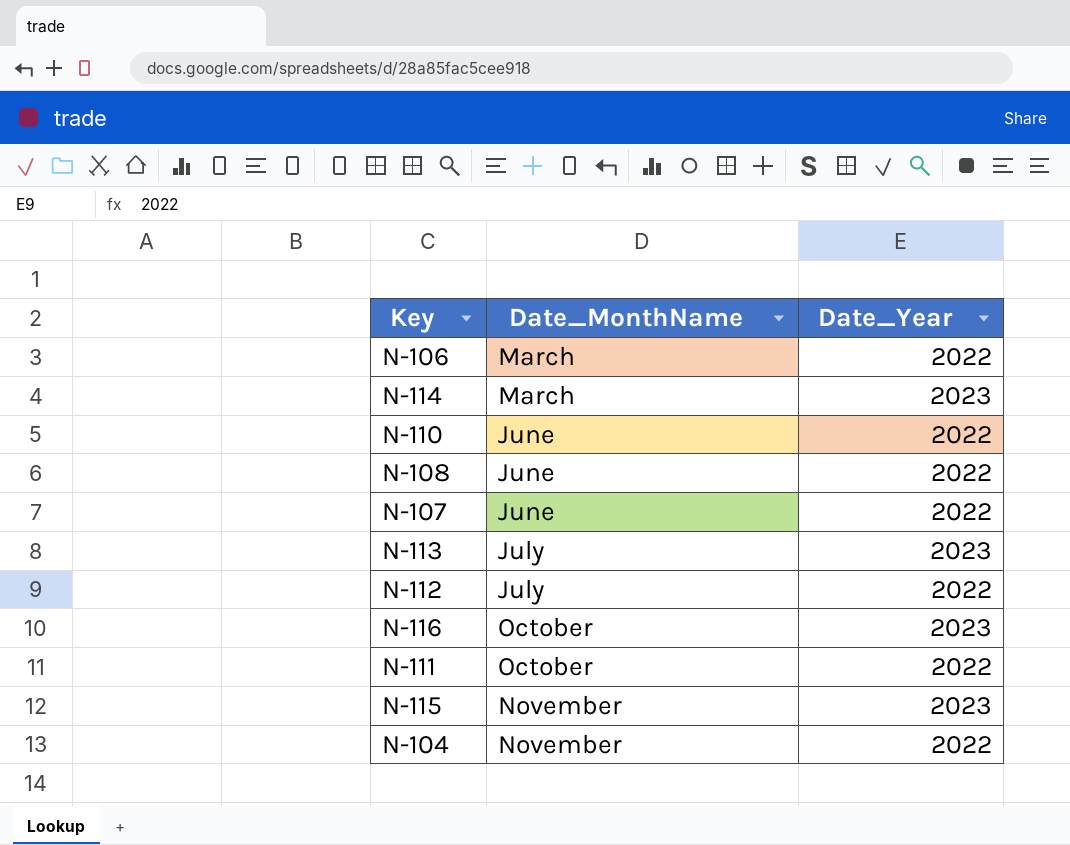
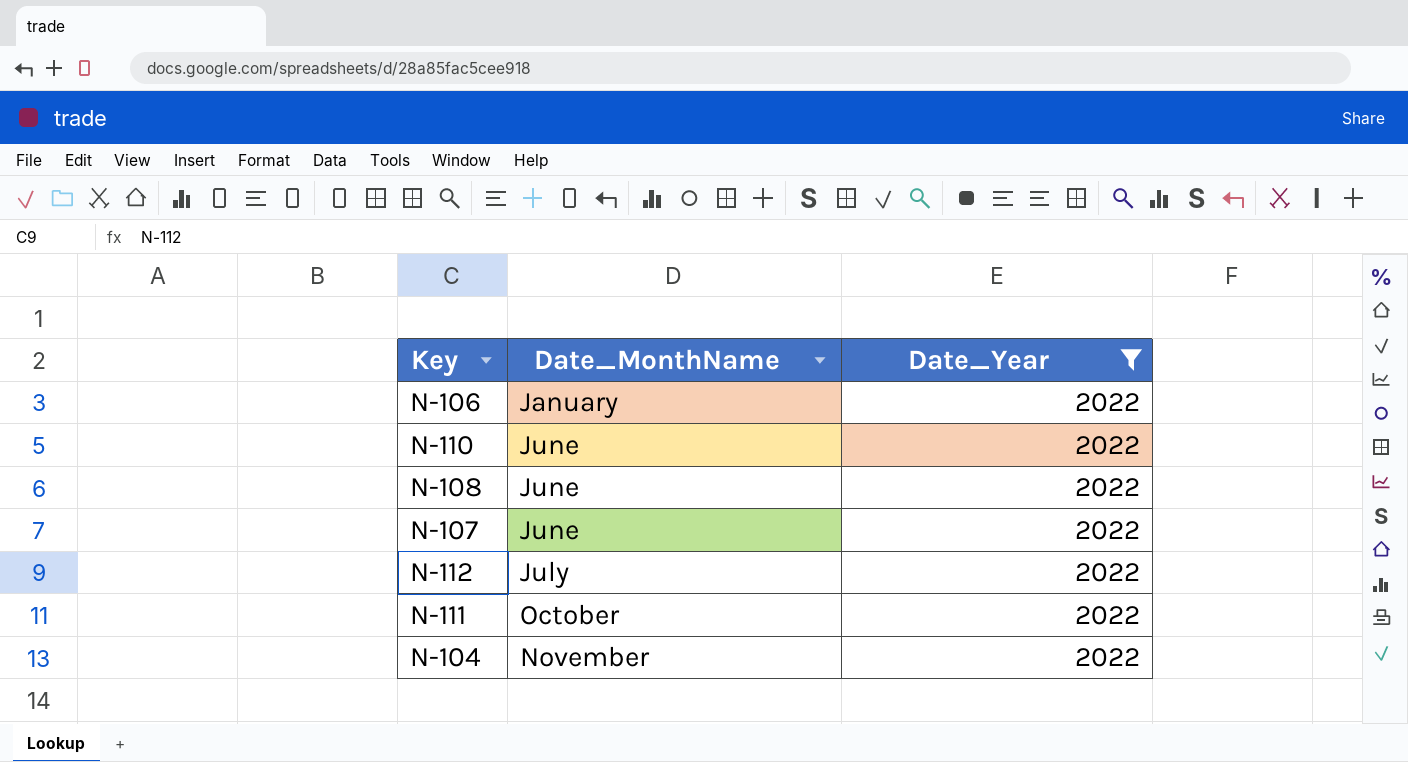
filter: none -> Date_Year = 2022
N-106 | Date_MonthName: March -> January

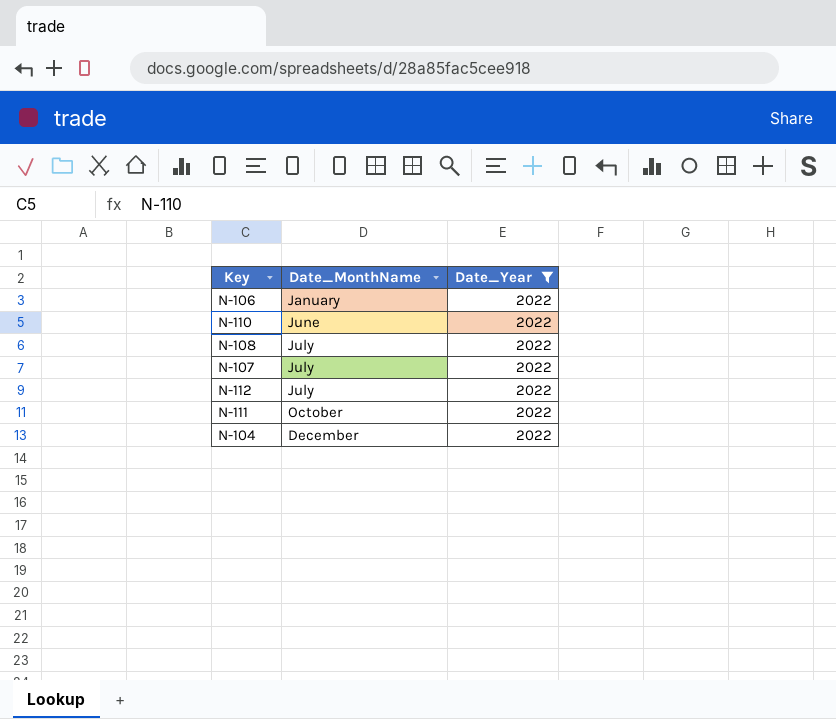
N-108 | Date_MonthName: June -> July
N-107 | Date_MonthName: June -> July
N-104 | Date_MonthName: November -> December

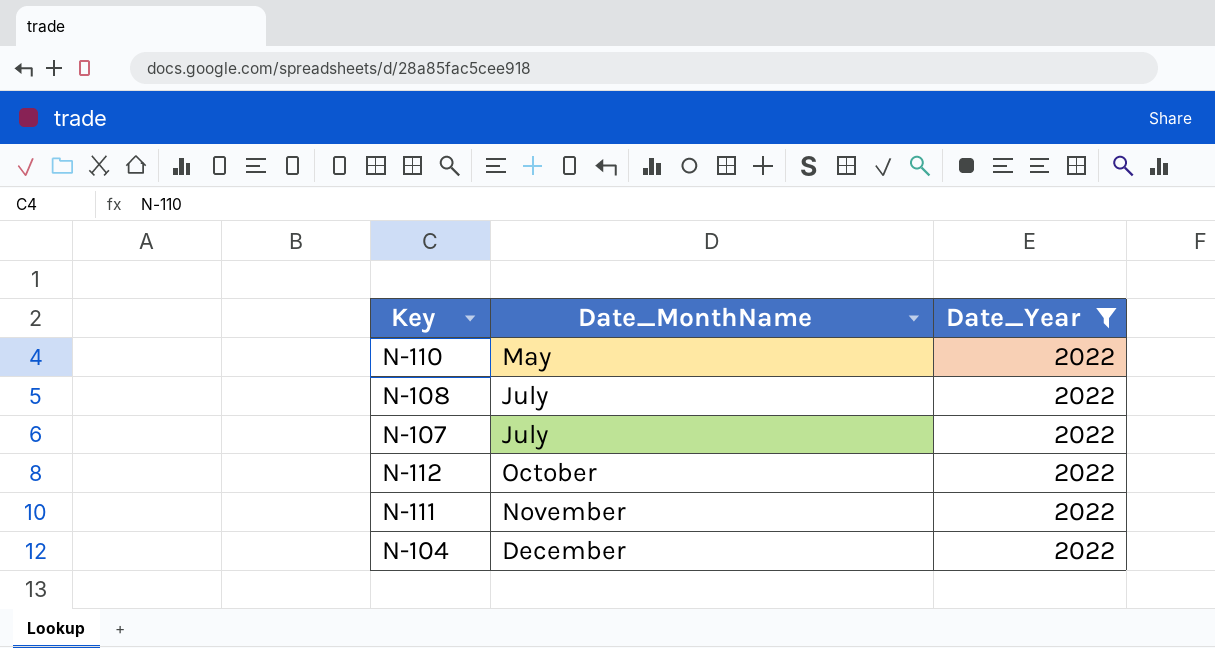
row N-106: January | 2022 -> none
N-110 | Date_MonthName: June -> May
N-112 | Date_MonthName: July -> October
N-111 | Date_MonthName: October -> November

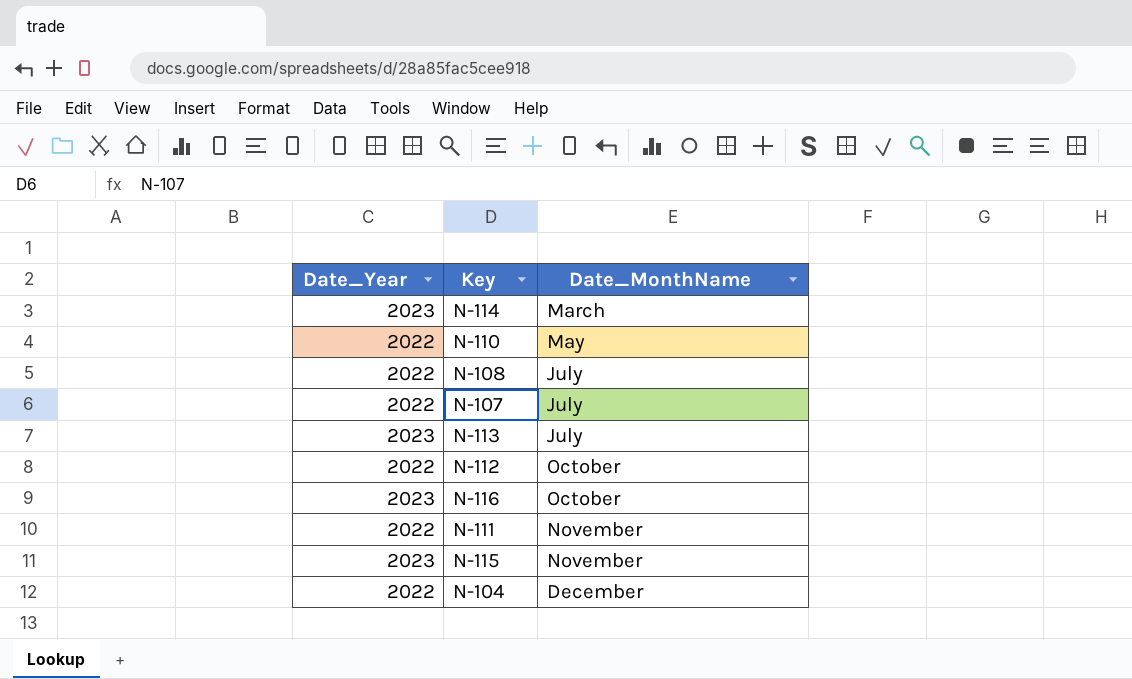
filter: Date_Year = 2022 -> none
column Date_Year | position: 3 -> 1

